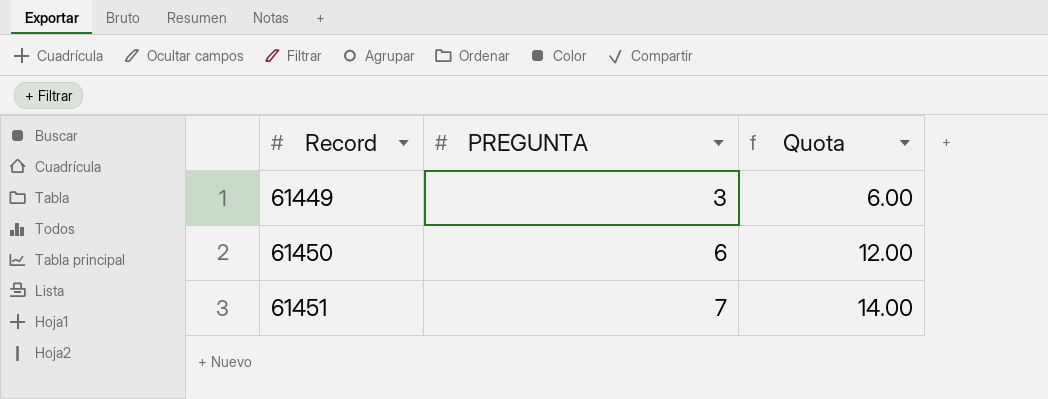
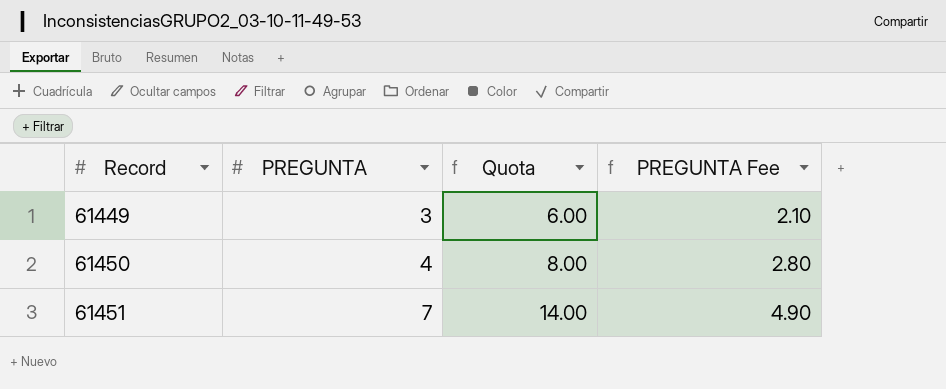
column PREGUNTA Fee | formula: none -> [PREGUNTA] * 0.7
61450 | PREGUNTA: 6 -> 4
61450 | Quota: 12.00 -> 8.00

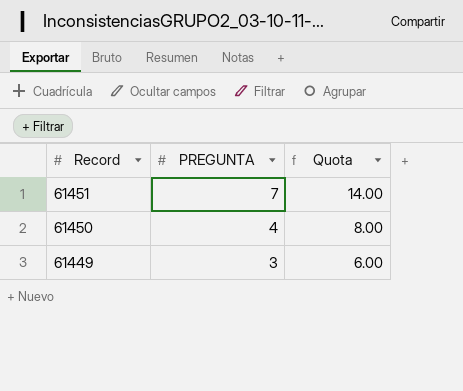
row order: Record ascending -> Record descending
column PREGUNTA Fee | formula: [PREGUNTA] * 0.7 -> none

